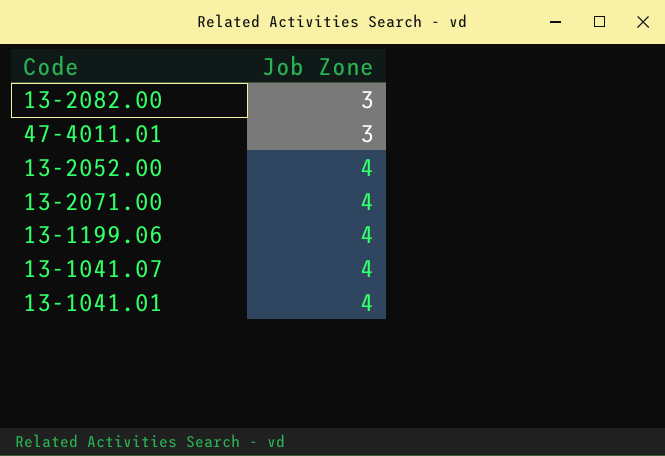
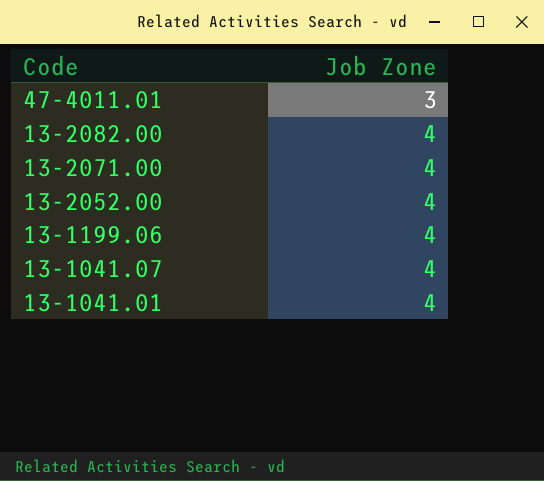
row order: Job Zone ascending -> Code descending
13-2082.00 | Job Zone: 3 -> 4

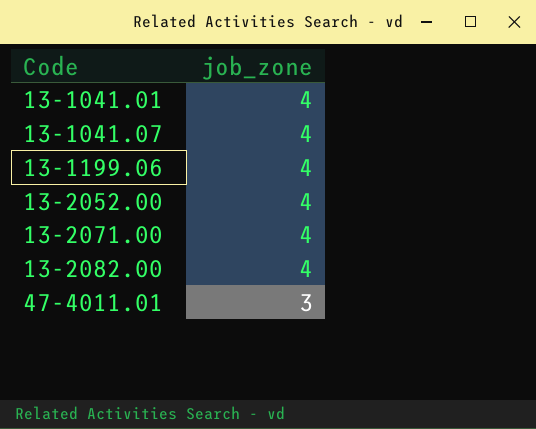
row order: Code descending -> Code ascending
column name: Job Zone -> job_zone

